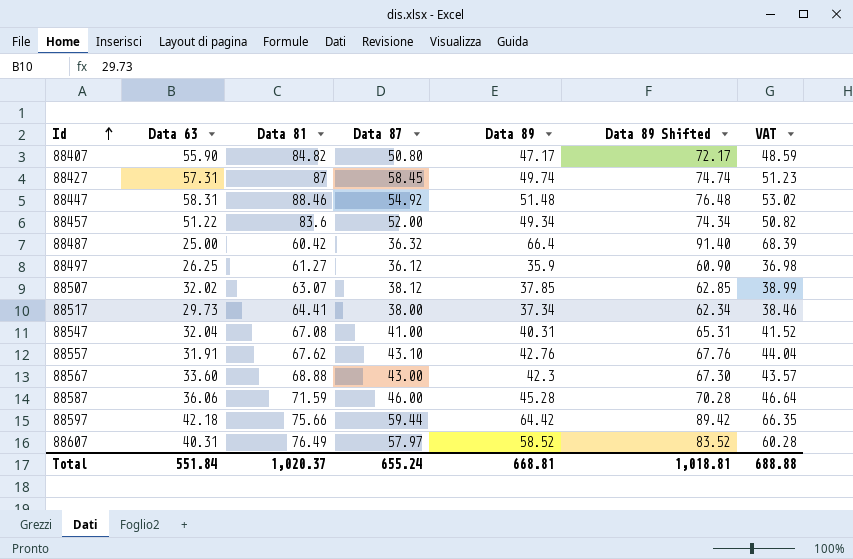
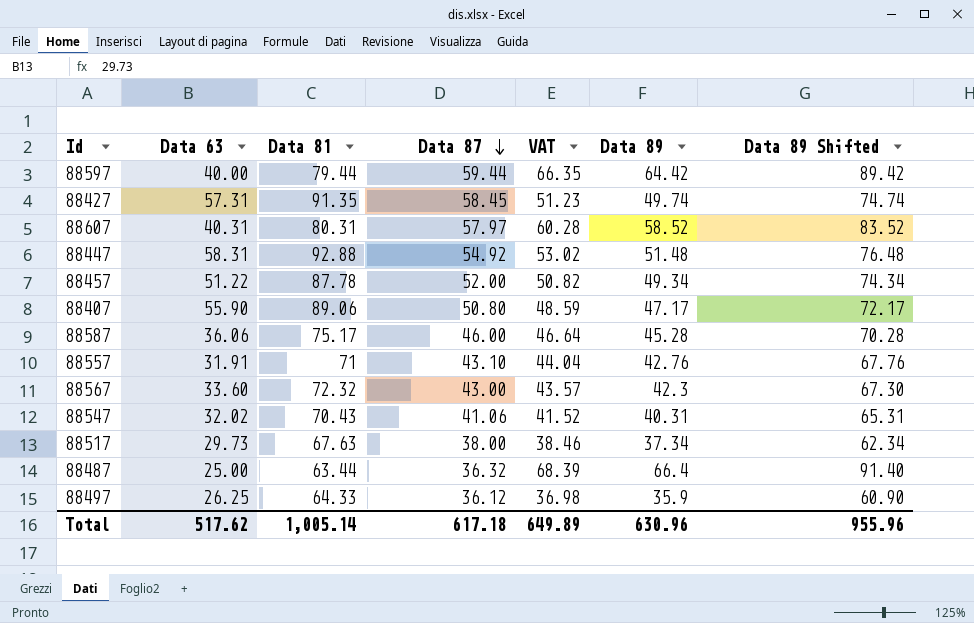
row order: Id ascending -> Data 87 descending
column VAT | position: 7 -> 5
row 88507: 32.02 | 63.07 | 38.12 | 37.85 | 62.85 | 38.99 -> none
88597 | Data 63: 42.18 -> 40.00
88597 | Data 81: 75.66 -> 79.44
88427 | Data 81: 87 -> 91.35
88607 | Data 81: 76.49 -> 80.31
88447 | Data 81: 88.46 -> 92.88
88457 | Data 81: 83.6 -> 87.78
88407 | Data 81: 84.82 -> 89.06
88587 | Data 81: 71.59 -> 75.17
88557 | Data 81: 67.62 -> 71
88567 | Data 81: 68.88 -> 72.32
88547 | Data 63: 32.04 -> 32.02
88547 | Data 81: 67.08 -> 70.43
88547 | Data 87: 41.00 -> 41.06
88517 | Data 81: 64.41 -> 67.63
88487 | Data 81: 60.42 -> 63.44
88497 | Data 81: 61.27 -> 64.33
Total | Data 63: 551.84 -> 517.62
Total | Data 81: 1,020.37 -> 1,005.14
Total | Data 87: 655.24 -> 617.18
Total | VAT: 688.88 -> 649.89
Total | Data 89: 668.81 -> 630.96
Total | Data 89 Shifted: 1,018.81 -> 955.96

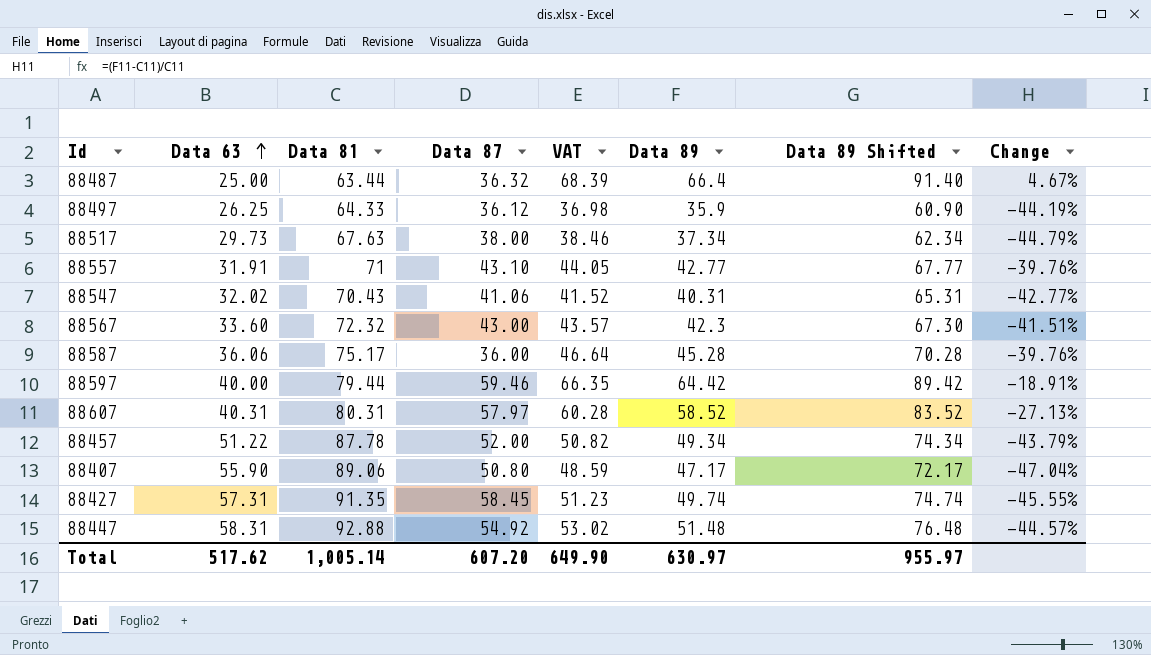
row order: Data 87 descending -> Data 63 ascending
column Change | formula: none -> ([Data 89] - [Data 81]) / [Data 81]
88557 | VAT: 44.04 -> 44.05
88557 | Data 89: 42.76 -> 42.77
88557 | Data 89 Shifted: 67.76 -> 67.77
88587 | Data 87: 46.00 -> 36.00
88597 | Data 87: 59.44 -> 59.46
Total | Data 87: 617.18 -> 607.20
Total | VAT: 649.89 -> 649.90
Total | Data 89: 630.96 -> 630.97
Total | Data 89 Shifted: 955.96 -> 955.97

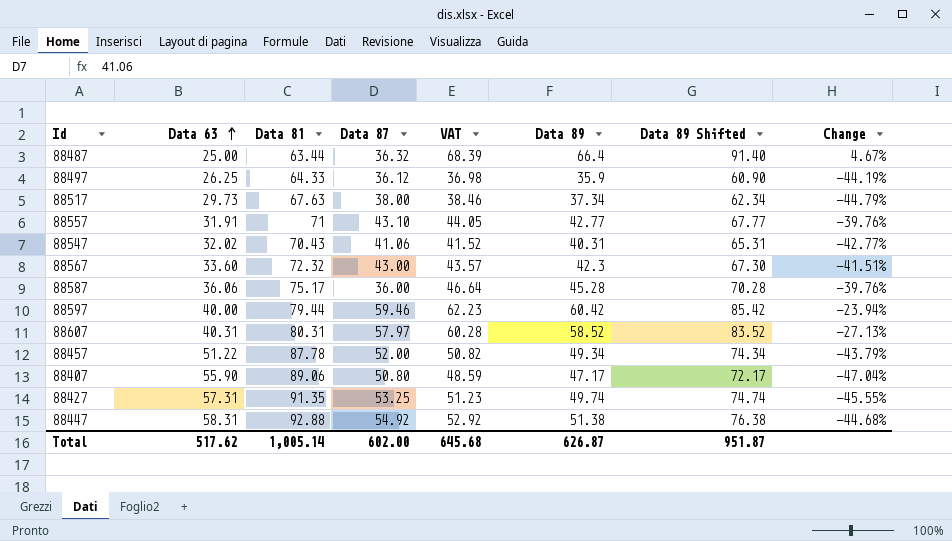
88597 | VAT: 66.35 -> 62.23
88597 | Data 89: 64.42 -> 60.42
88597 | Data 89 Shifted: 89.42 -> 85.42
88597 | Change: -18.91% -> -23.94%
88427 | Data 87: 58.45 -> 53.25
88447 | VAT: 53.02 -> 52.92
88447 | Data 89: 51.48 -> 51.38
88447 | Data 89 Shifted: 76.48 -> 76.38
88447 | Change: -44.57% -> -44.68%
Total | Data 87: 607.20 -> 602.00
Total | VAT: 649.90 -> 645.68
Total | Data 89: 630.97 -> 626.87
Total | Data 89 Shifted: 955.97 -> 951.87

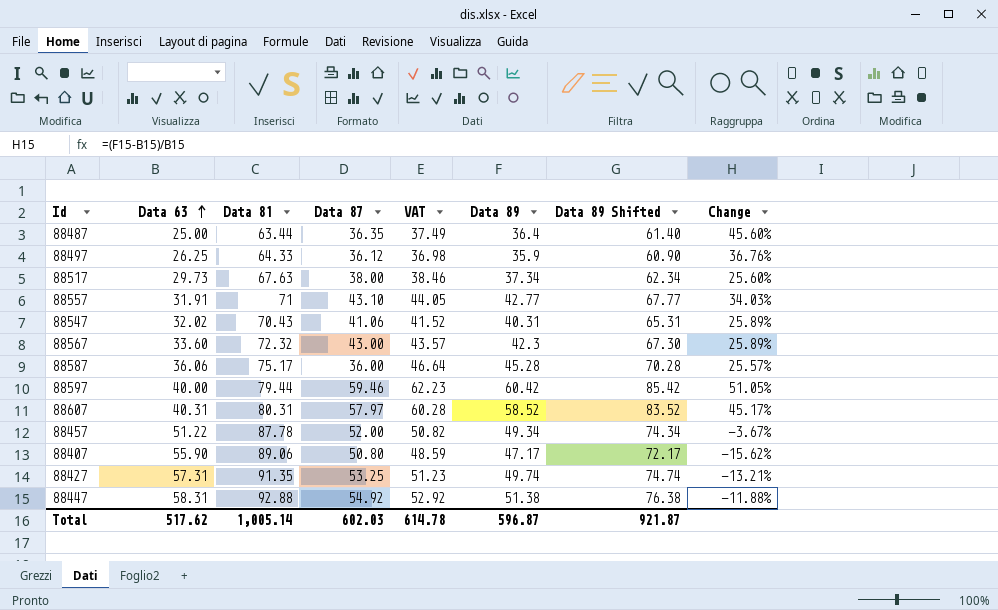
column Change | formula: ([Data 89] - [Data 81]) / [Data 81] -> ([Data 89] - [Data 63]) / [Data 63]
88487 | Data 87: 36.32 -> 36.35
88487 | VAT: 68.39 -> 37.49
88487 | Data 89: 66.4 -> 36.4
88487 | Data 89 Shifted: 91.40 -> 61.40
Total | Data 87: 602.00 -> 602.03
Total | VAT: 645.68 -> 614.78
Total | Data 89: 626.87 -> 596.87
Total | Data 89 Shifted: 951.87 -> 921.87

